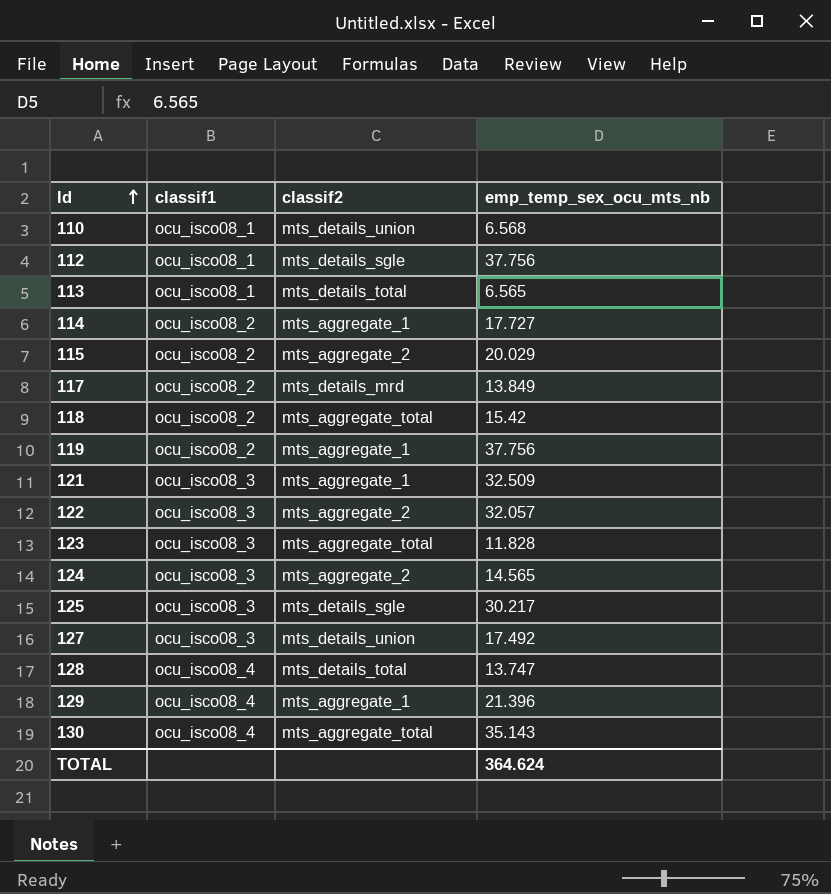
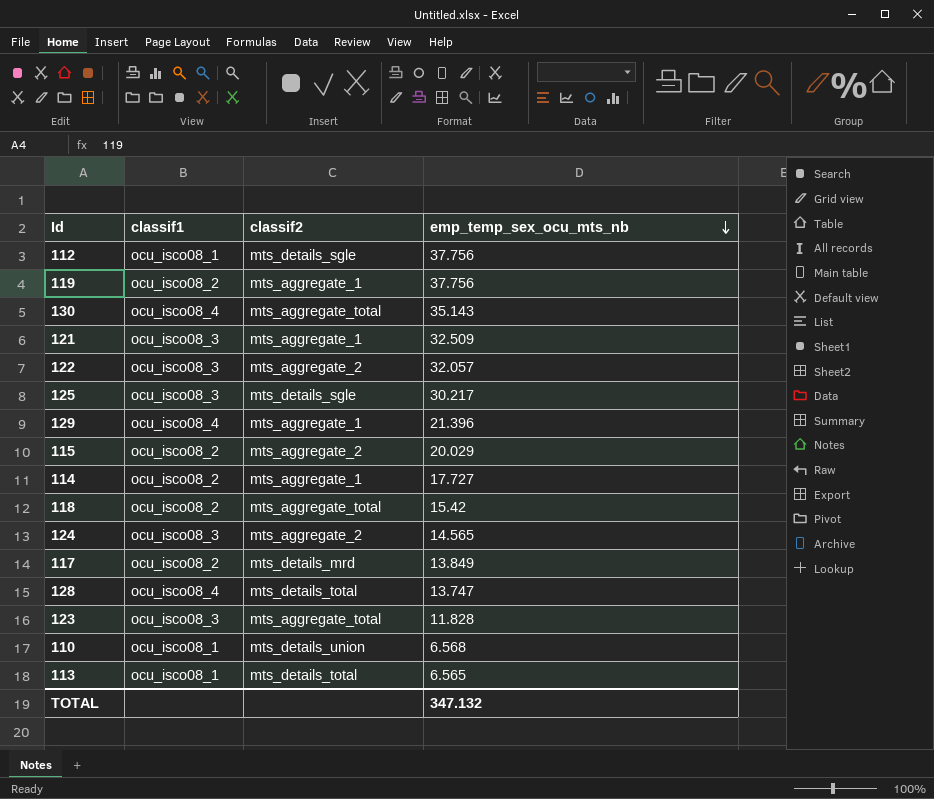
row order: Id ascending -> emp_temp_sex_ocu_mts_nb descending
row 127: ocu_isco08_3 | mts_details_union | 17.492 -> none
TOTAL | emp_temp_sex_ocu_mts_nb: 364.624 -> 347.132

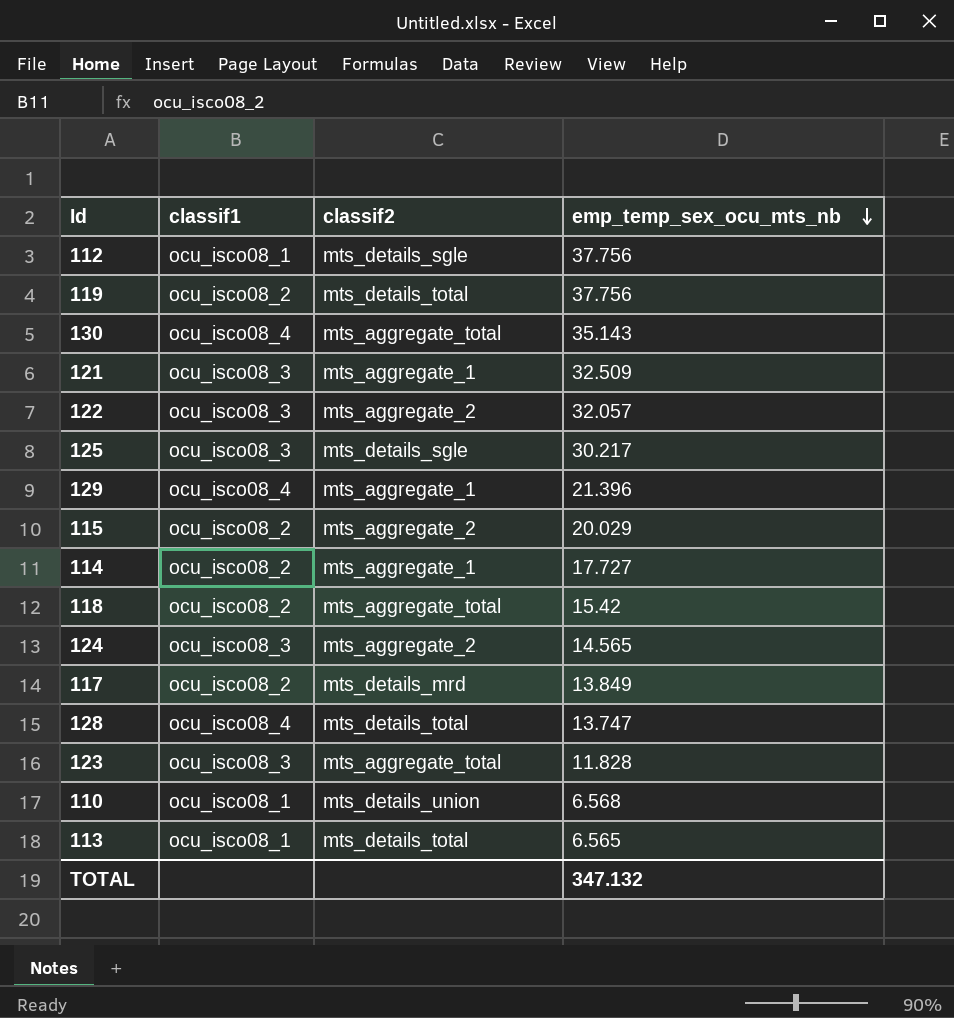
119 | classif2: mts_aggregate_1 -> mts_details_total

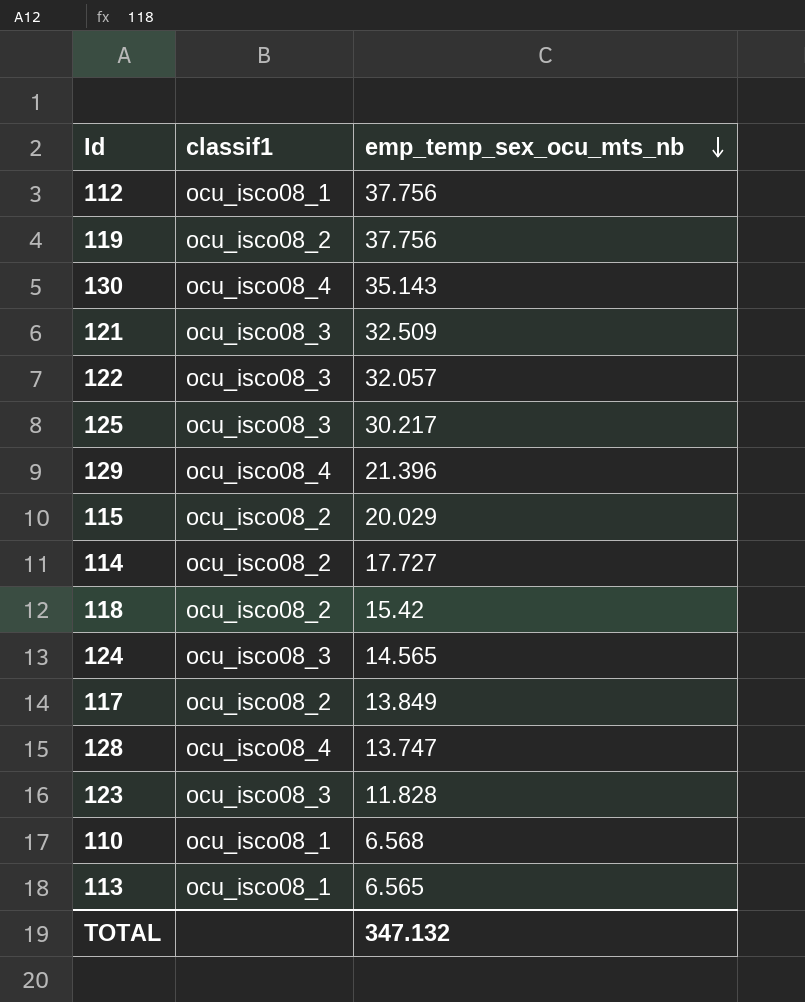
column classif2 | position: 3 -> none

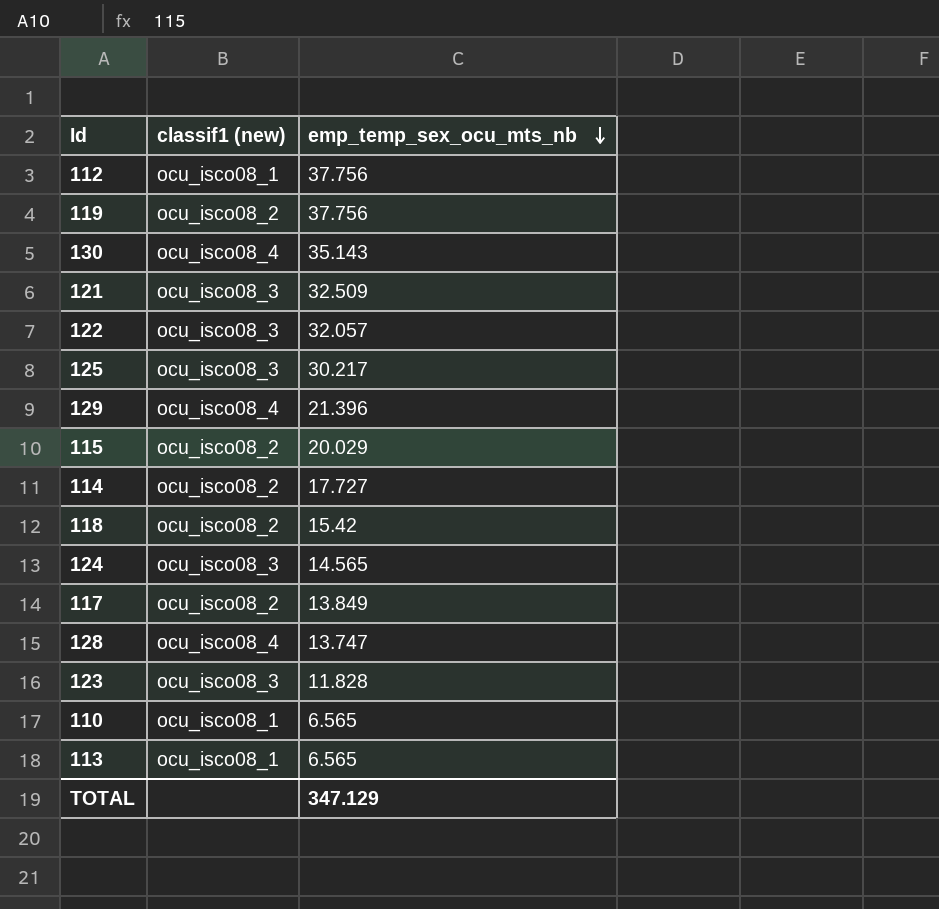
column name: classif1 -> classif1 (new)
110 | emp_temp_sex_ocu_mts_nb: 6.568 -> 6.565
TOTAL | emp_temp_sex_ocu_mts_nb: 347.132 -> 347.129

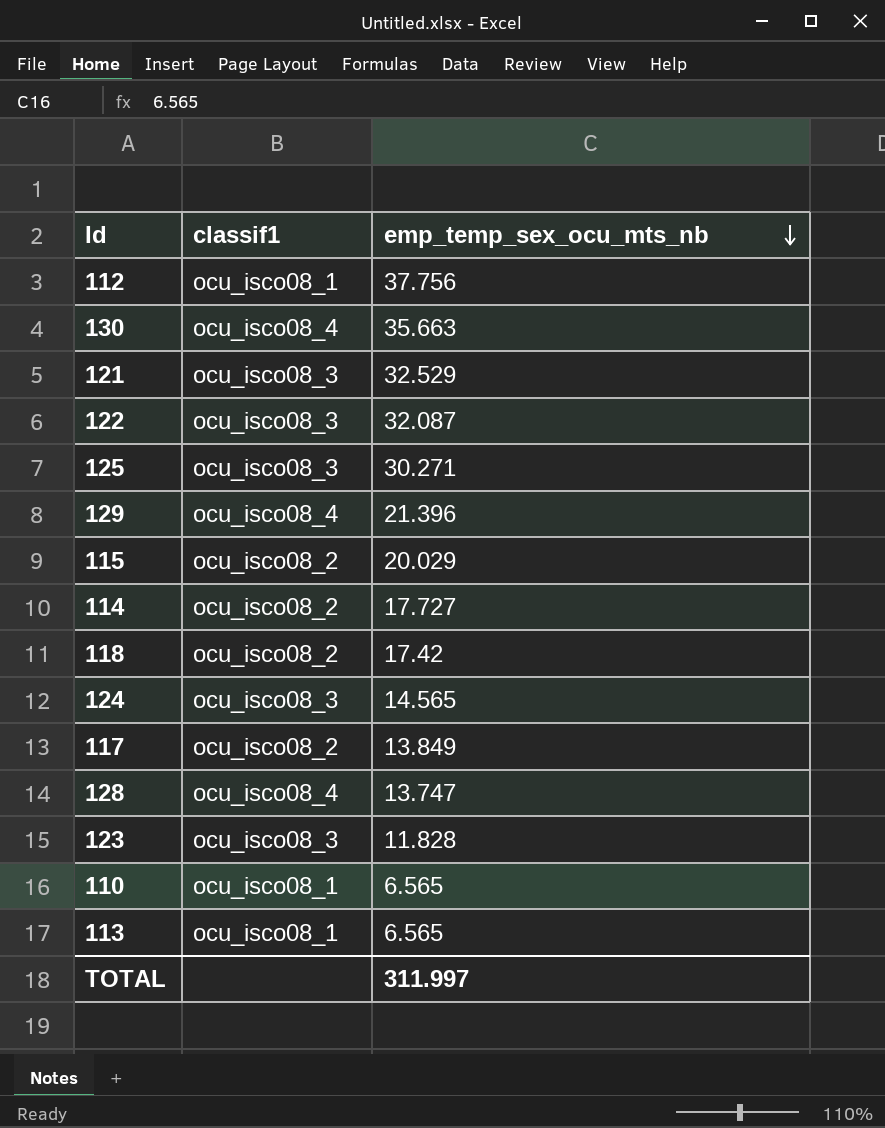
column name: classif1 (new) -> classif1
row 119: ocu_isco08_2 | 37.756 -> none
130 | emp_temp_sex_ocu_mts_nb: 35.143 -> 35.663
121 | emp_temp_sex_ocu_mts_nb: 32.509 -> 32.529
122 | emp_temp_sex_ocu_mts_nb: 32.057 -> 32.087
125 | emp_temp_sex_ocu_mts_nb: 30.217 -> 30.271
118 | emp_temp_sex_ocu_mts_nb: 15.42 -> 17.42
TOTAL | emp_temp_sex_ocu_mts_nb: 347.129 -> 311.997

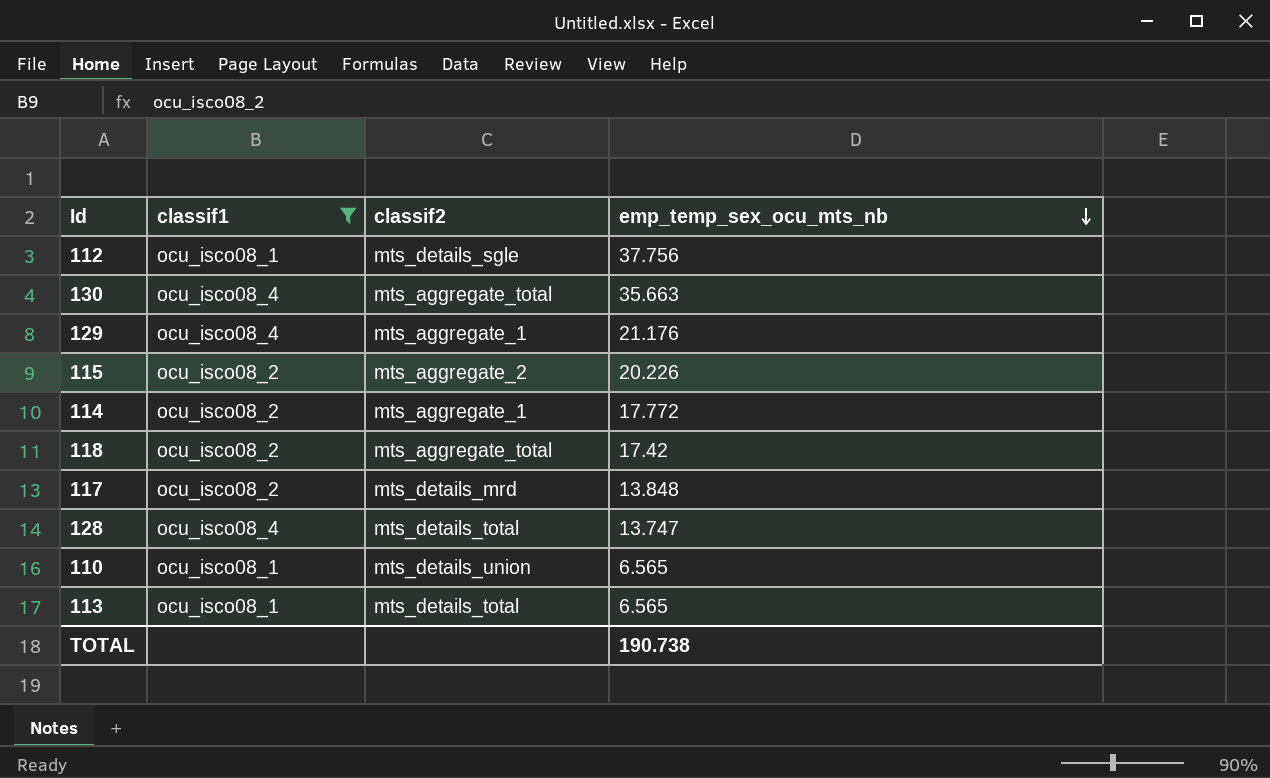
filter: none -> classif1 != ocu_isco08_3
column classif2 | position: none -> 3
129 | emp_temp_sex_ocu_mts_nb: 21.396 -> 21.176
115 | emp_temp_sex_ocu_mts_nb: 20.029 -> 20.226
114 | emp_temp_sex_ocu_mts_nb: 17.727 -> 17.772
117 | emp_temp_sex_ocu_mts_nb: 13.849 -> 13.848
TOTAL | emp_temp_sex_ocu_mts_nb: 311.997 -> 190.738

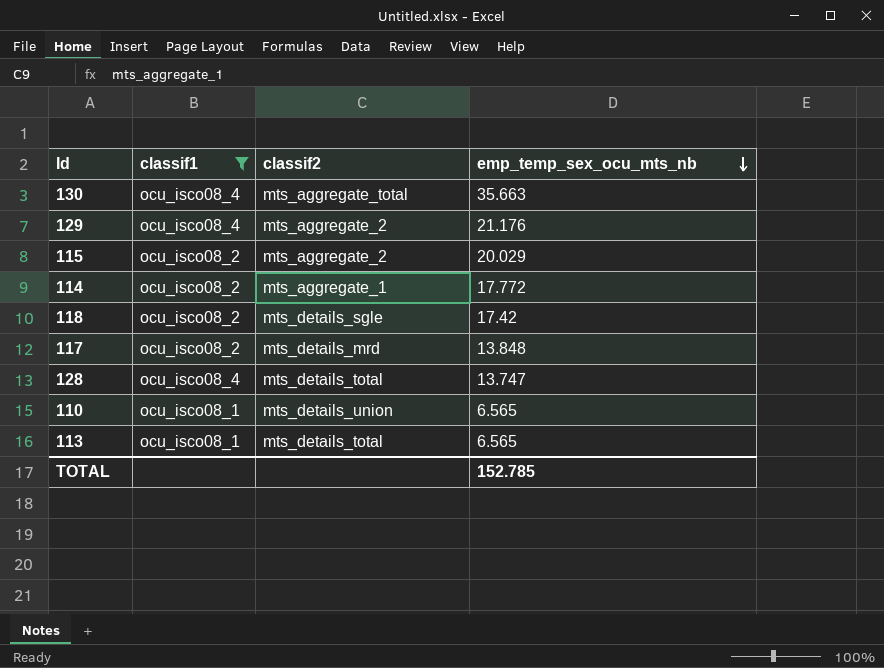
row 112: ocu_isco08_1 | mts_details_sgle | 37.756 -> none
129 | classif2: mts_aggregate_1 -> mts_aggregate_2
115 | emp_temp_sex_ocu_mts_nb: 20.226 -> 20.029
118 | classif2: mts_aggregate_total -> mts_details_sgle
TOTAL | emp_temp_sex_ocu_mts_nb: 190.738 -> 152.785

